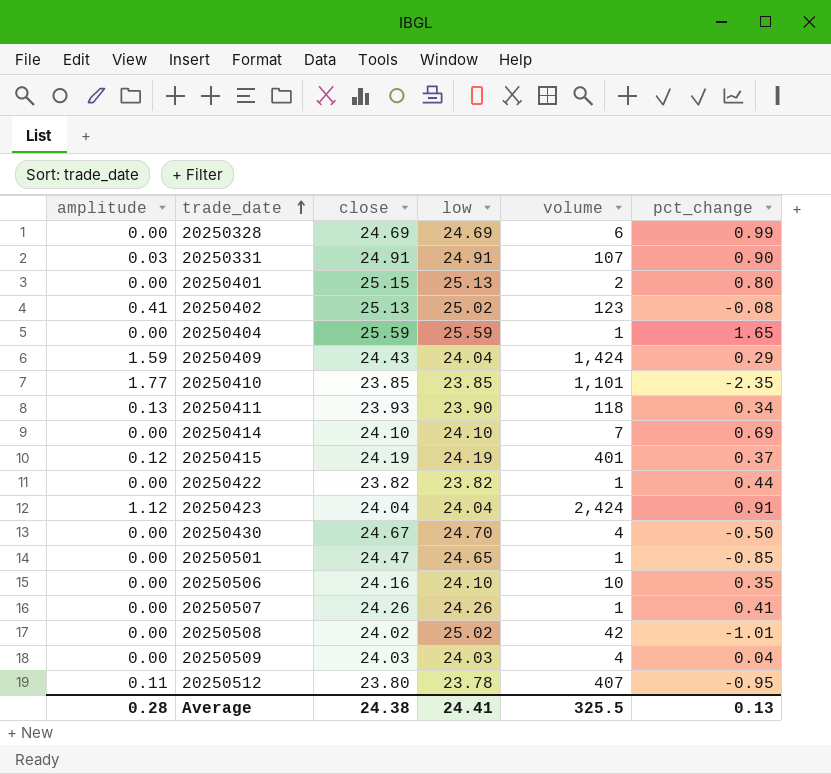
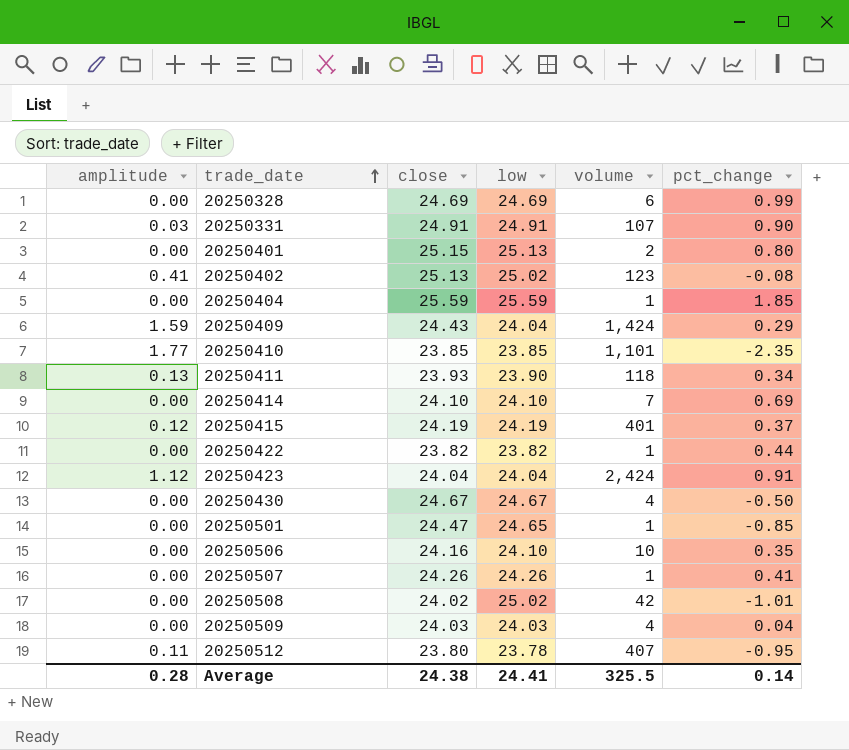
20250404 | pct_change: 1.65 -> 1.85
20250430 | low: 24.70 -> 24.67
Average | pct_change: 0.13 -> 0.14

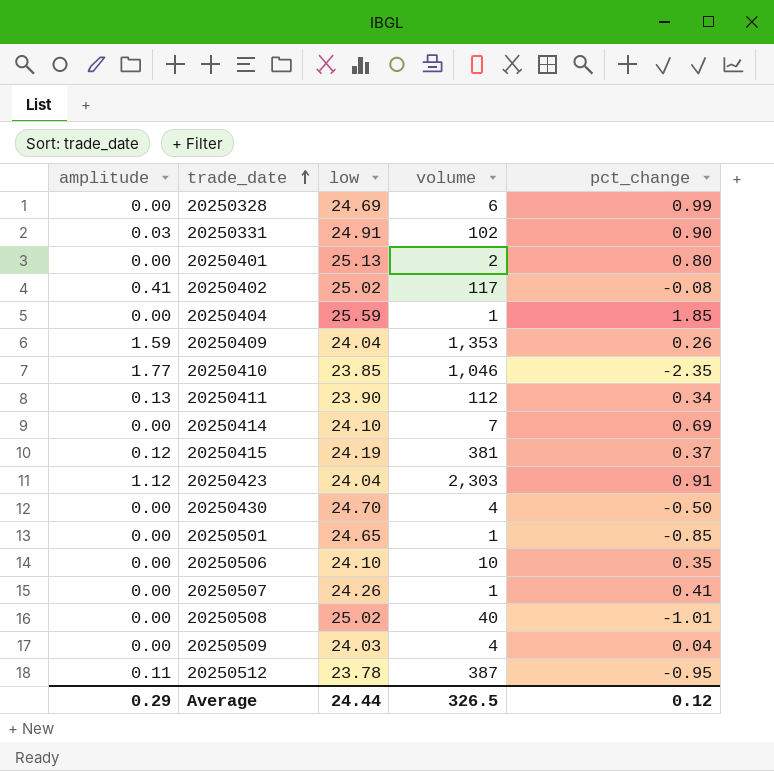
column close | position: 3 -> none
row 20250422: 0.00 | 23.82 | 23.82 | 1 | 0.44 -> none
20250331 | volume: 107 -> 102
20250402 | volume: 123 -> 117
20250409 | volume: 1,424 -> 1,353
20250409 | pct_change: 0.29 -> 0.26
20250410 | volume: 1,101 -> 1,046
20250411 | volume: 118 -> 112
20250415 | volume: 401 -> 381
20250423 | volume: 2,424 -> 2,303
20250430 | low: 24.67 -> 24.70
20250508 | volume: 42 -> 40
20250512 | volume: 407 -> 387
Average | amplitude: 0.28 -> 0.29
Average | low: 24.41 -> 24.44
Average | volume: 325.5 -> 326.5
Average | pct_change: 0.14 -> 0.12

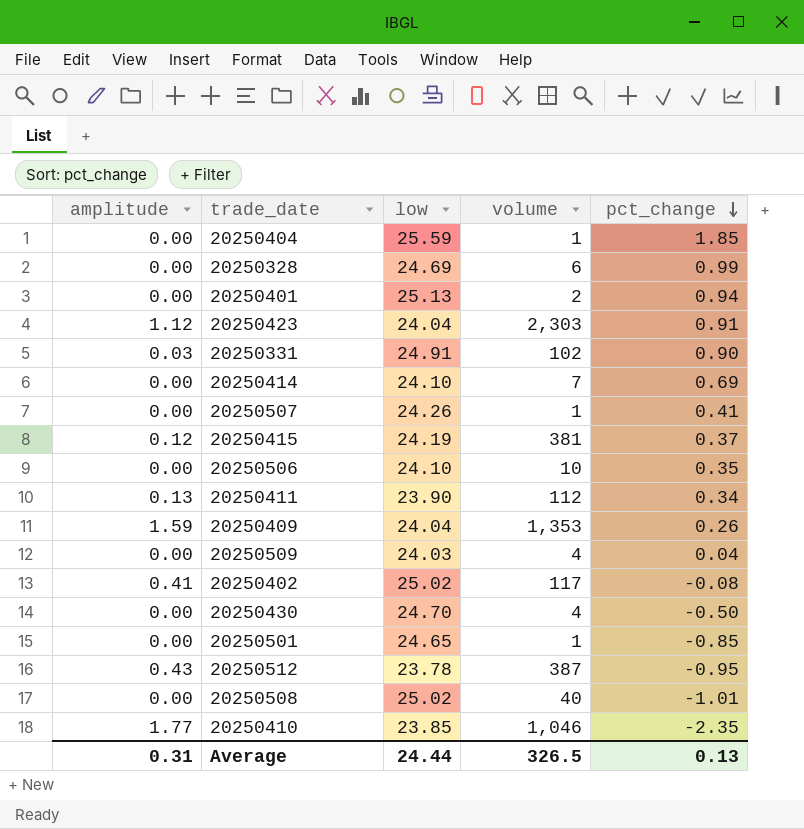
row order: trade_date ascending -> pct_change descending
20250401 | pct_change: 0.80 -> 0.94
20250512 | amplitude: 0.11 -> 0.43
Average | amplitude: 0.29 -> 0.31
Average | pct_change: 0.12 -> 0.13

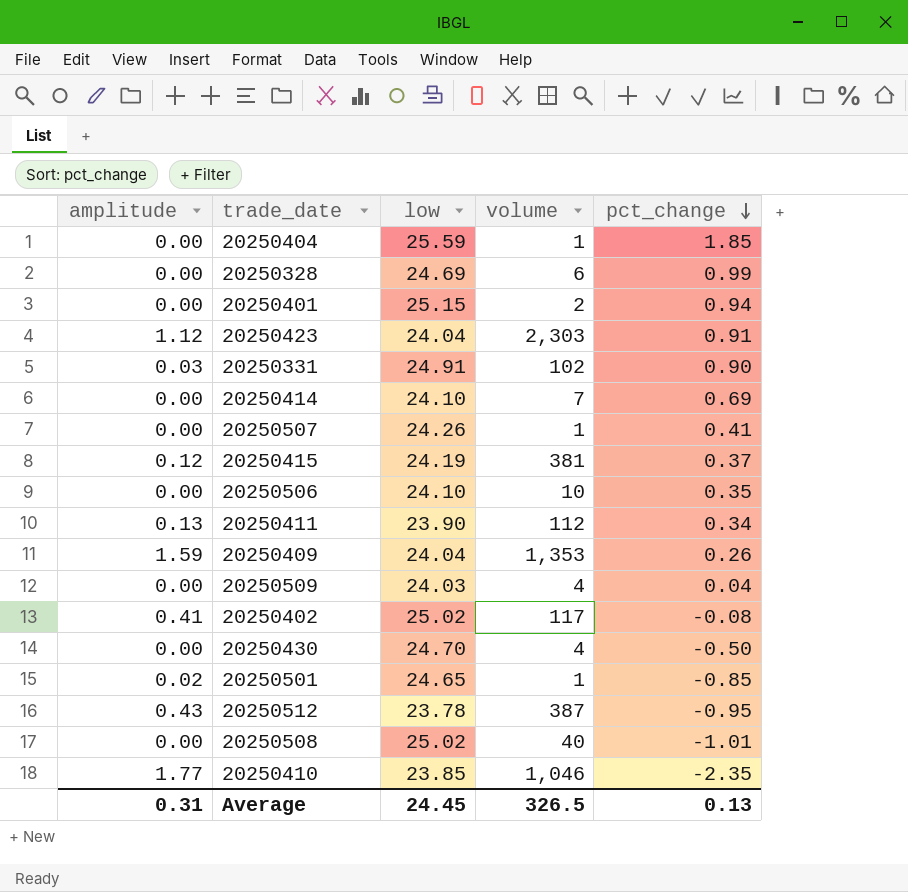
20250401 | low: 25.13 -> 25.15
20250501 | amplitude: 0.00 -> 0.02
Average | low: 24.44 -> 24.45

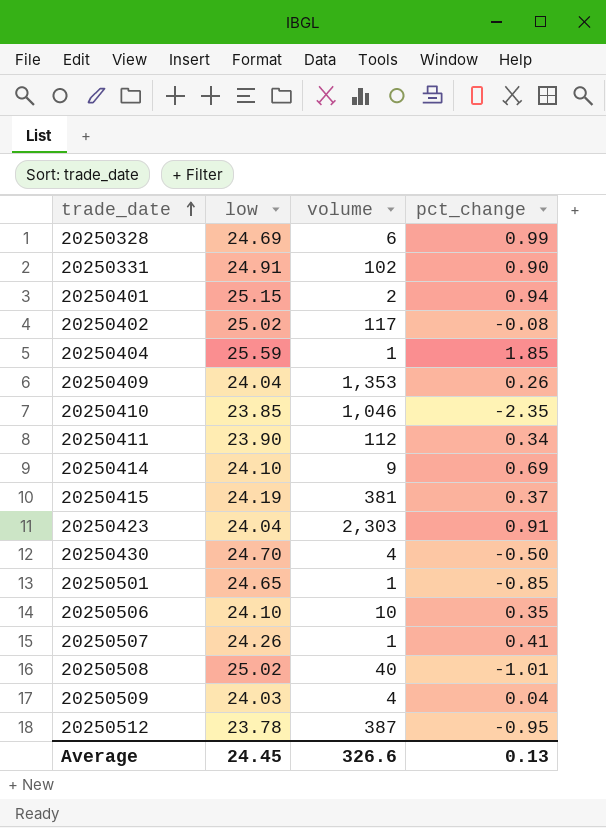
row order: pct_change descending -> trade_date ascending
column amplitude | position: 1 -> none
20250414 | volume: 7 -> 9
Average | volume: 326.5 -> 326.6

